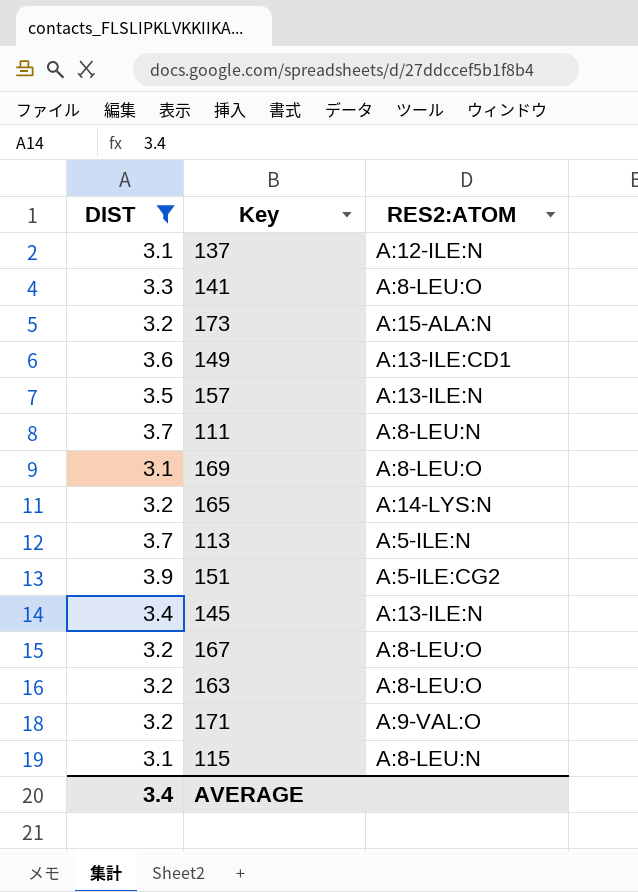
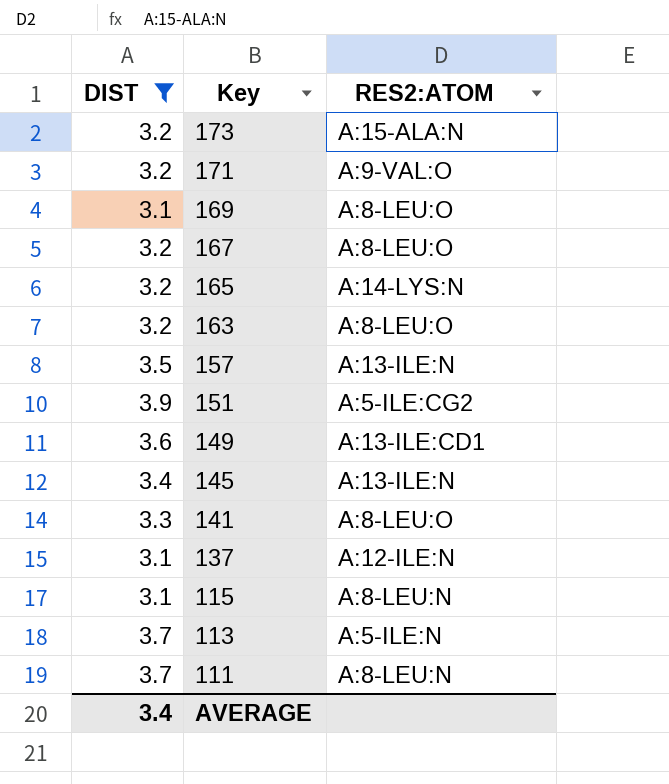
row order: none -> Key descending

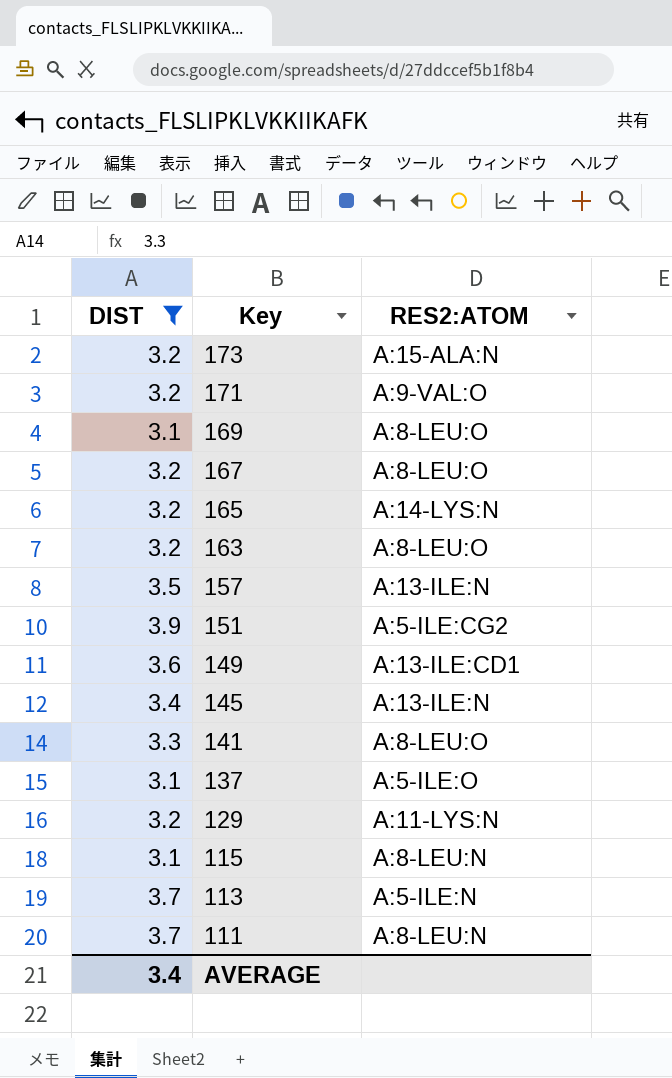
137 | RES2:ATOM: A:12-ILE:N -> A:5-ILE:O
row 129: none -> 3.2 | A:11-LYS:N

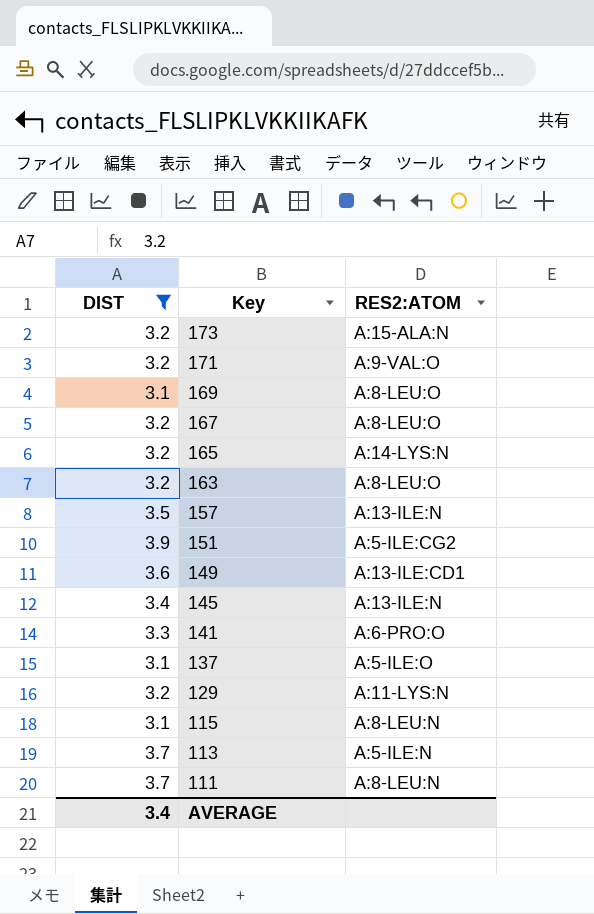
141 | RES2:ATOM: A:8-LEU:O -> A:6-PRO:O

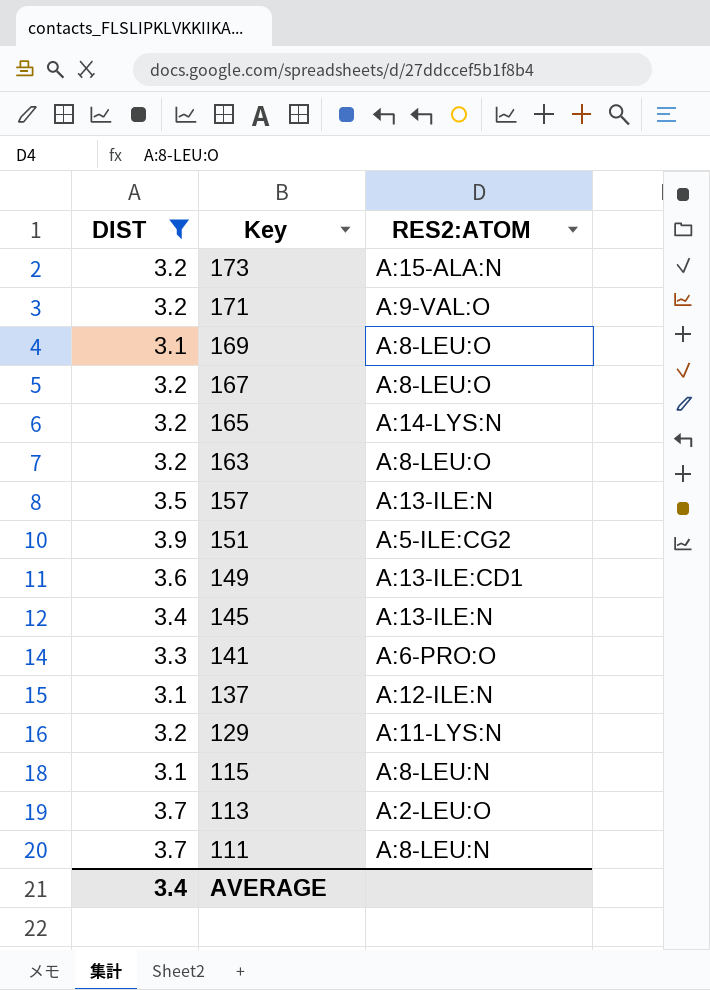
137 | RES2:ATOM: A:5-ILE:O -> A:12-ILE:N
113 | RES2:ATOM: A:5-ILE:N -> A:2-LEU:O

